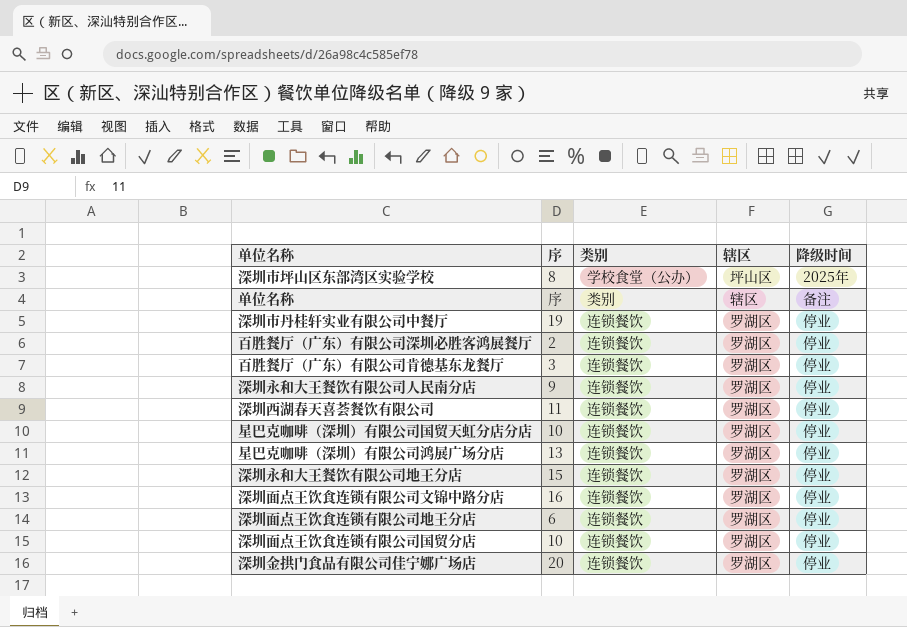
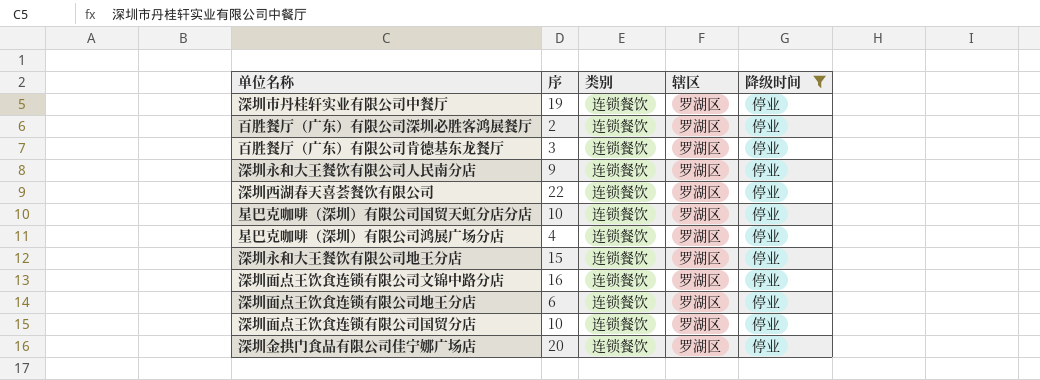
filter: none -> 降级时间 = 停业
深圳西湖春天喜荟餐饮有限公司 | 序: 11 -> 22
星巴克咖啡（深圳）有限公司鸿展广场分店 | 序: 13 -> 4

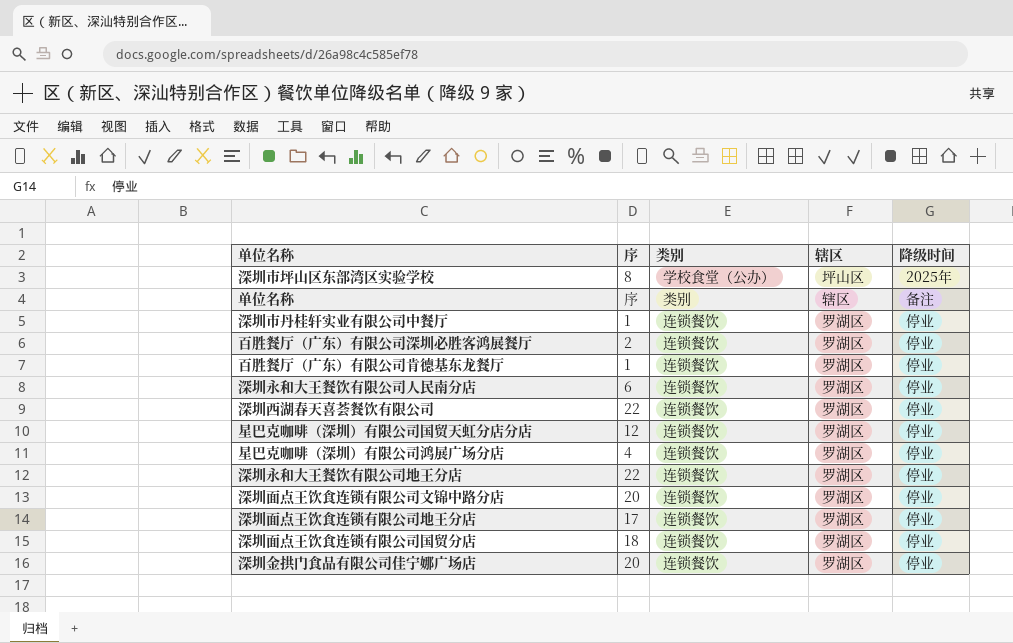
filter: 降级时间 = 停业 -> none
深圳市丹桂轩实业有限公司中餐厅 | 序: 19 -> 1
百胜餐厅（广东）有限公司肯德基东龙餐厅 | 序: 3 -> 1
深圳永和大王餐饮有限公司人民南分店 | 序: 9 -> 6
星巴克咖啡（深圳）有限公司国贸天虹分店分店 | 序: 10 -> 12
深圳永和大王餐饮有限公司地王分店 | 序: 15 -> 22
深圳面点王饮食连锁有限公司文锦中路分店 | 序: 16 -> 20
深圳面点王饮食连锁有限公司地王分店 | 序: 6 -> 17
深圳面点王饮食连锁有限公司国贸分店 | 序: 10 -> 18

